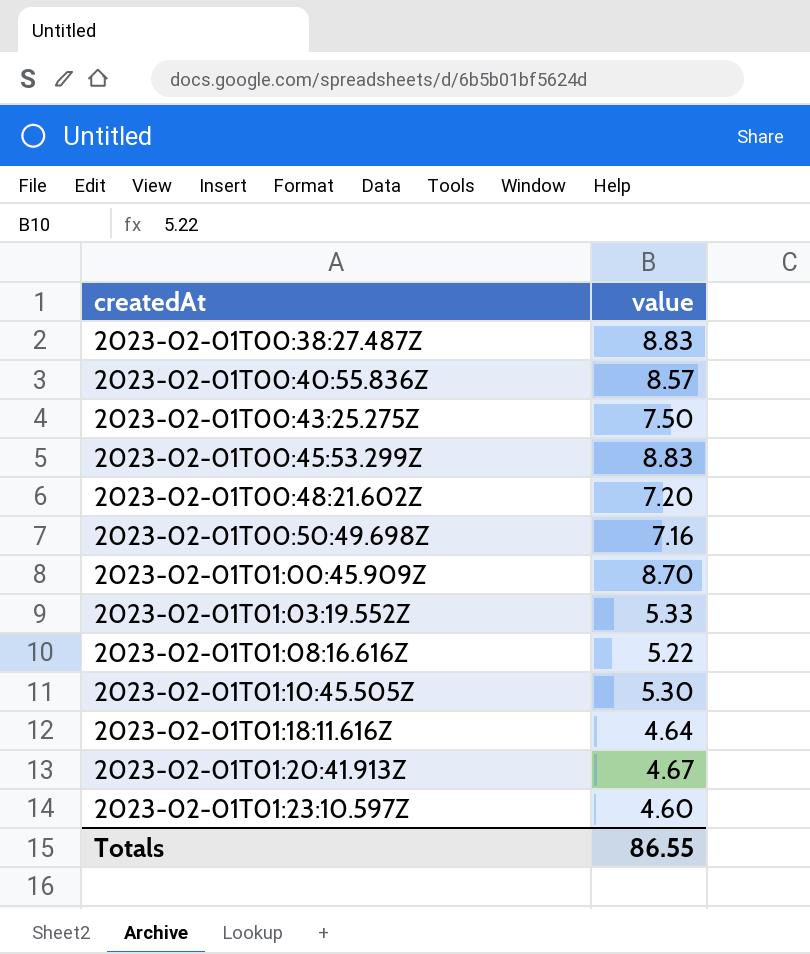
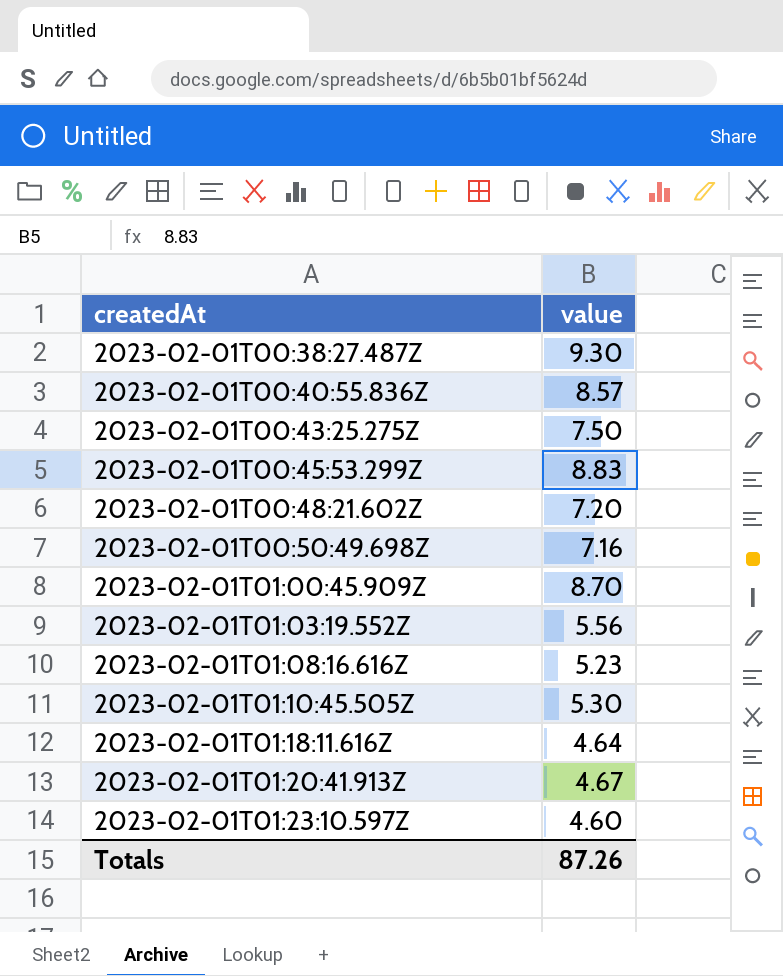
2023-02-01T00:38:27.487Z | value: 8.83 -> 9.30
2023-02-01T01:03:19.552Z | value: 5.33 -> 5.56
2023-02-01T01:08:16.616Z | value: 5.22 -> 5.23
Totals | value: 86.55 -> 87.26

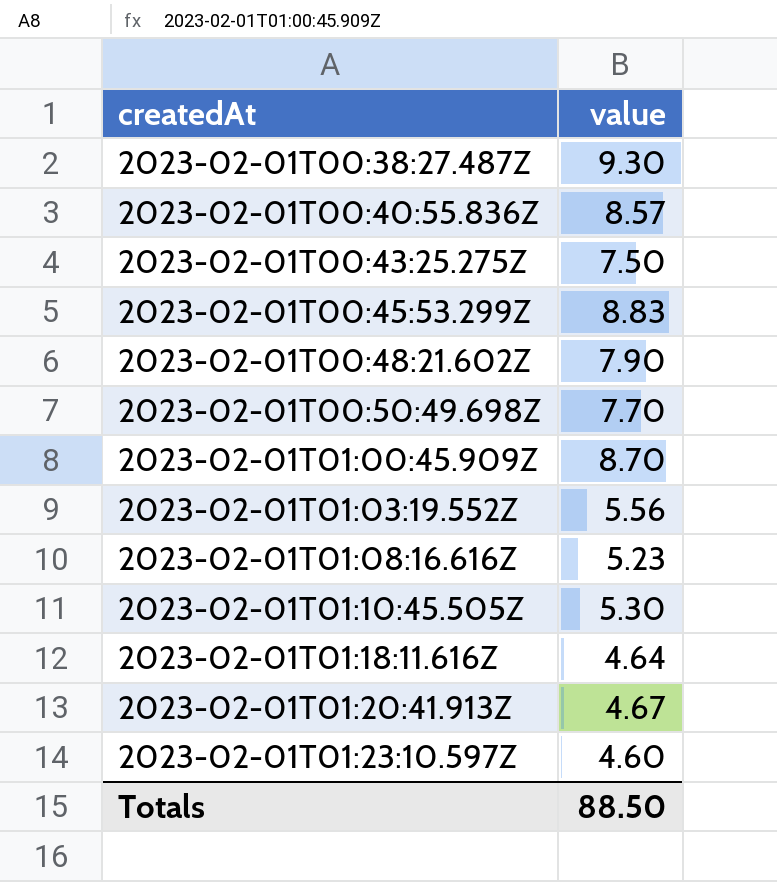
2023-02-01T00:48:21.602Z | value: 7.20 -> 7.90
2023-02-01T00:50:49.698Z | value: 7.16 -> 7.70
Totals | value: 87.26 -> 88.50

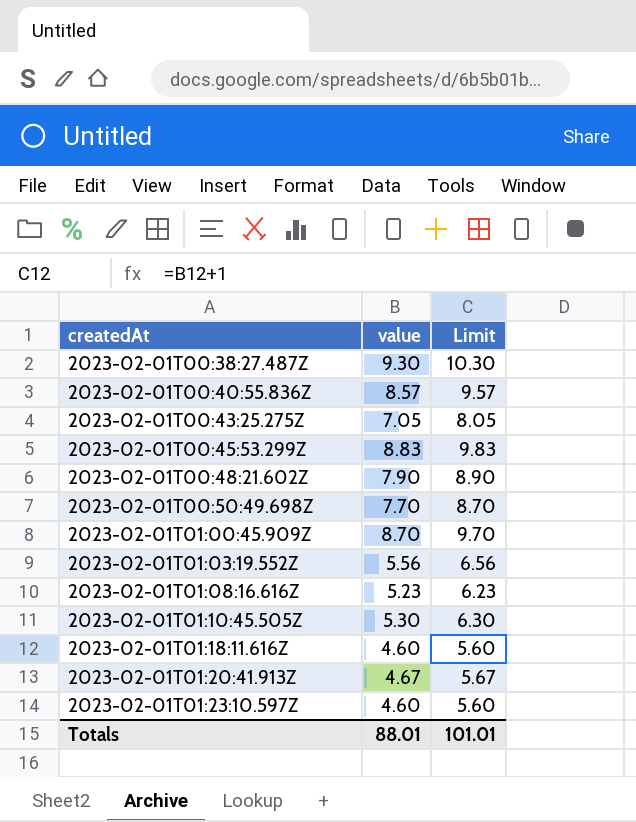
column Limit | formula: none -> [value] + 1
2023-02-01T00:43:25.275Z | value: 7.50 -> 7.05
2023-02-01T01:18:11.616Z | value: 4.64 -> 4.60
Totals | value: 88.50 -> 88.01

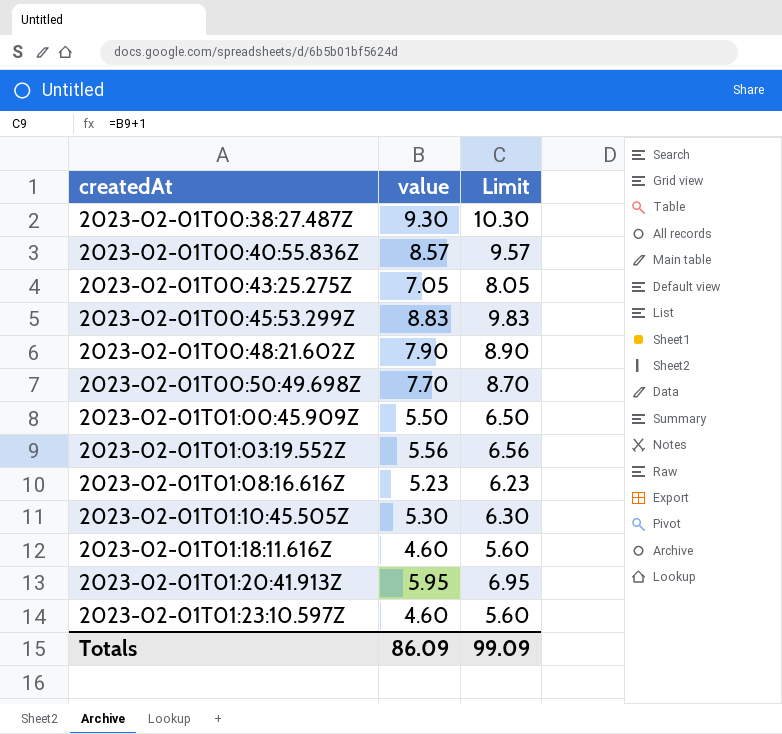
2023-02-01T01:00:45.909Z | value: 8.70 -> 5.50
2023-02-01T01:00:45.909Z | Limit: 9.70 -> 6.50
2023-02-01T01:20:41.913Z | value: 4.67 -> 5.95
2023-02-01T01:20:41.913Z | Limit: 5.67 -> 6.95
Totals | value: 88.01 -> 86.09
Totals | Limit: 101.01 -> 99.09

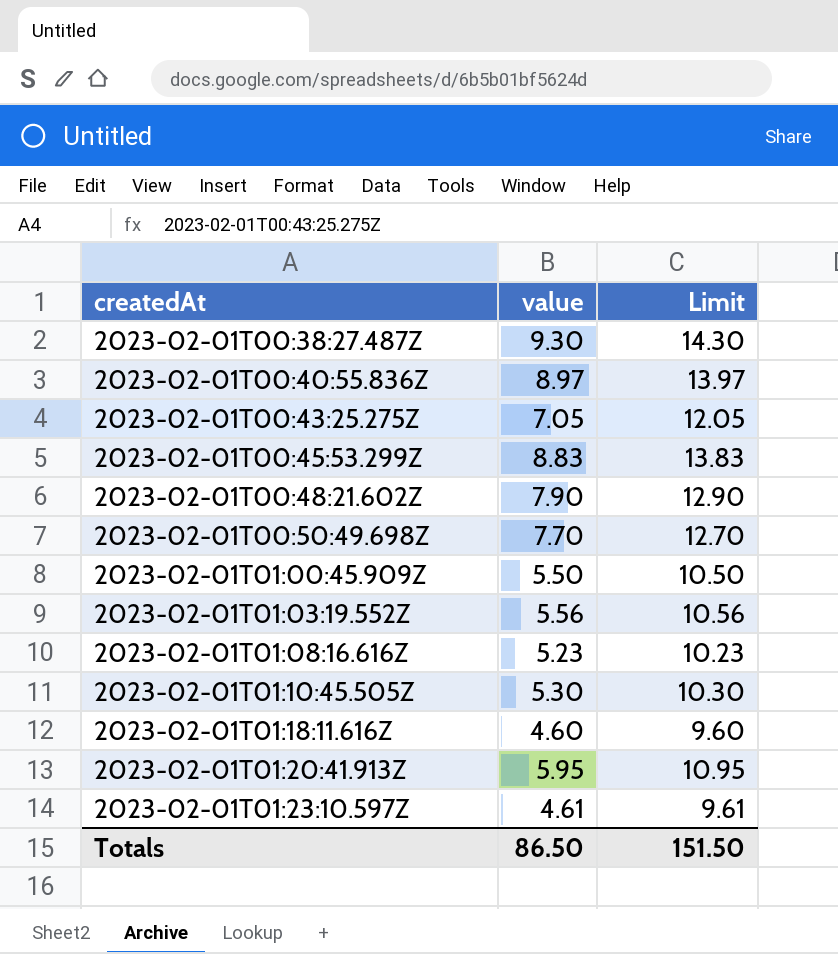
column Limit | formula: [value] + 1 -> [value] + 5
2023-02-01T00:40:55.836Z | value: 8.57 -> 8.97
2023-02-01T01:23:10.597Z | value: 4.60 -> 4.61
Totals | value: 86.09 -> 86.50
Totals | Limit: 99.09 -> 151.50

